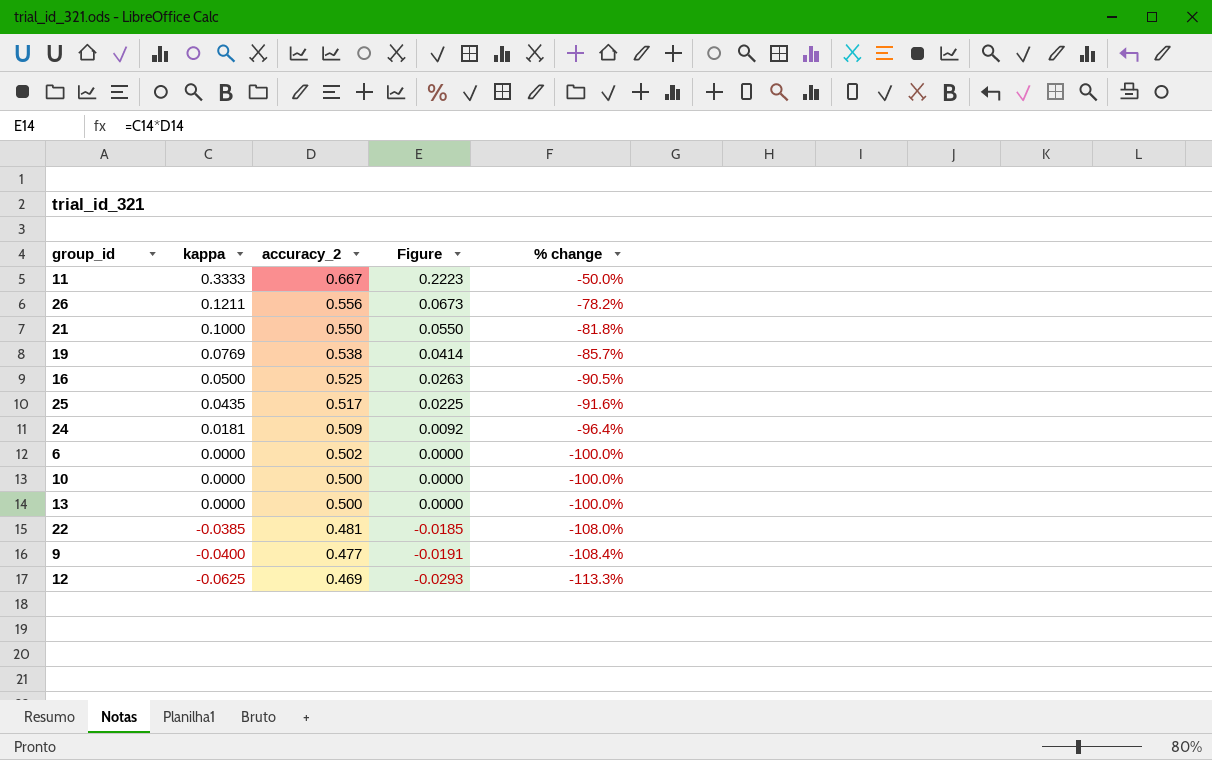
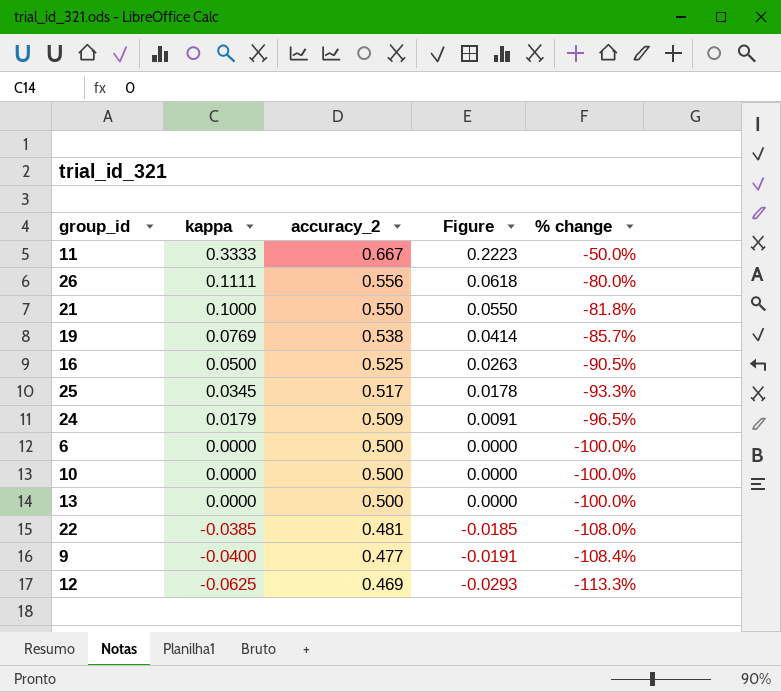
26 | kappa: 0.1211 -> 0.1111
26 | Figure: 0.0673 -> 0.0618
26 | % change: -78.2% -> -80.0%
25 | kappa: 0.0435 -> 0.0345
25 | Figure: 0.0225 -> 0.0178
25 | % change: -91.6% -> -93.3%
24 | kappa: 0.0181 -> 0.0179
24 | Figure: 0.0092 -> 0.0091
24 | % change: -96.4% -> -96.5%
6 | accuracy_2: 0.502 -> 0.500

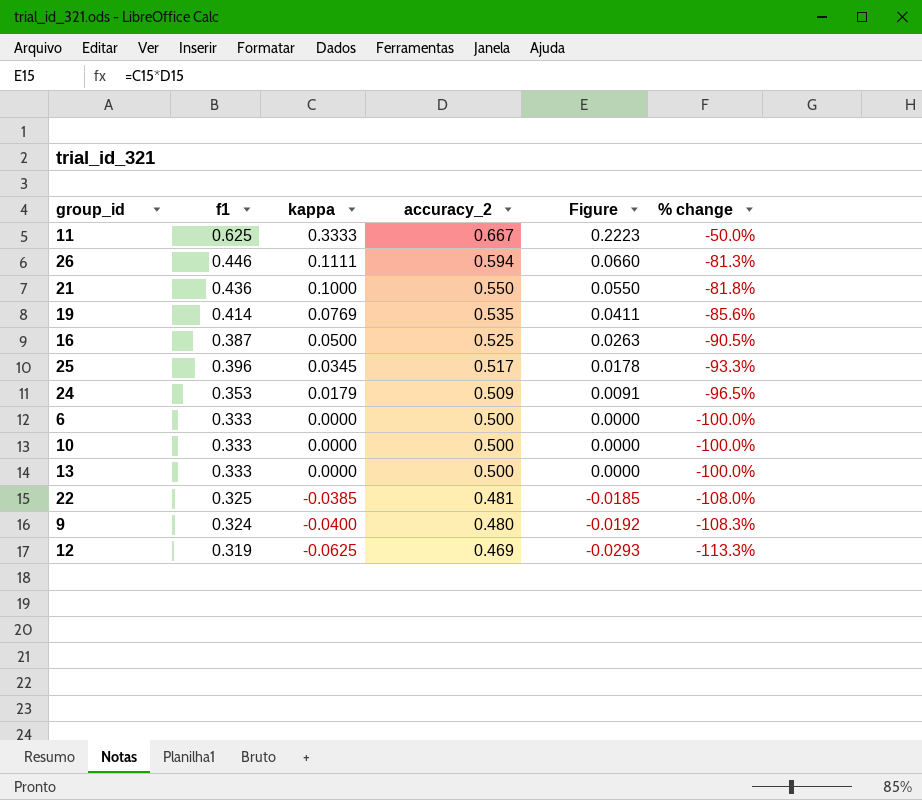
column f1 | position: none -> 2
26 | accuracy_2: 0.556 -> 0.594
26 | Figure: 0.0618 -> 0.0660
26 | % change: -80.0% -> -81.3%
19 | accuracy_2: 0.538 -> 0.535
19 | Figure: 0.0414 -> 0.0411
19 | % change: -85.7% -> -85.6%
9 | accuracy_2: 0.477 -> 0.480
9 | Figure: -0.0191 -> -0.0192
9 | % change: -108.4% -> -108.3%

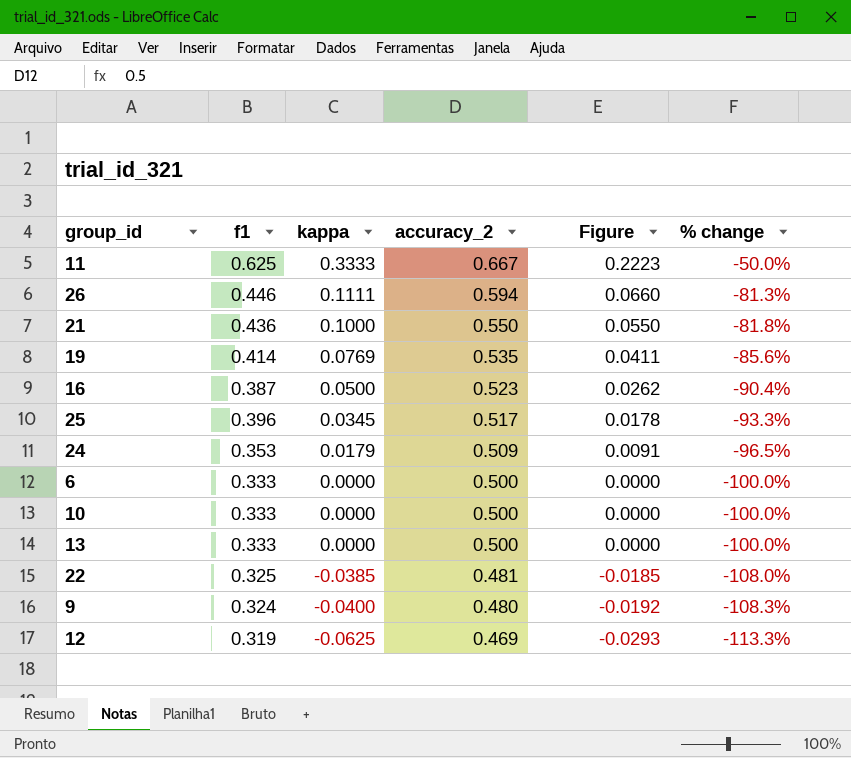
16 | accuracy_2: 0.525 -> 0.523
16 | Figure: 0.0263 -> 0.0262
16 | % change: -90.5% -> -90.4%

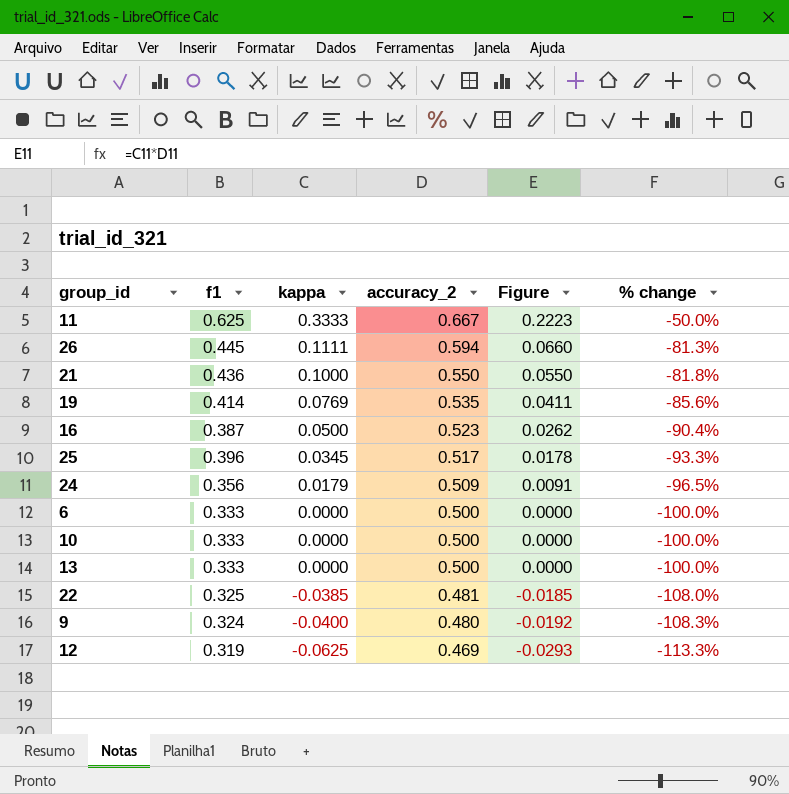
26 | f1: 0.446 -> 0.445
24 | f1: 0.353 -> 0.356

